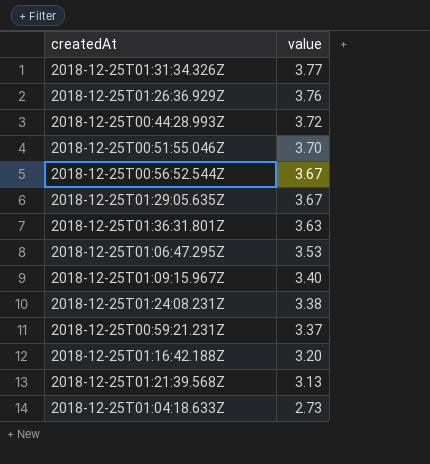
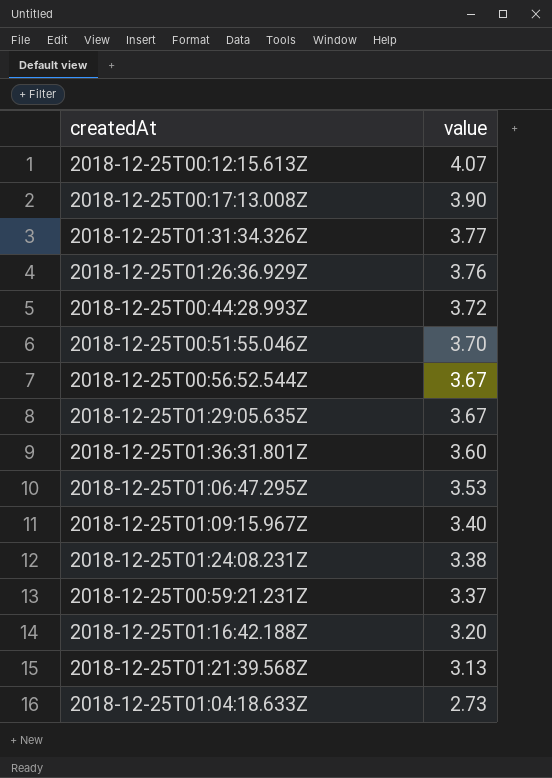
row 2018-12-25T00:12:15.613Z: none -> 4.07
row 2018-12-25T00:17:13.008Z: none -> 3.90
2018-12-25T01:36:31.801Z | value: 3.63 -> 3.60

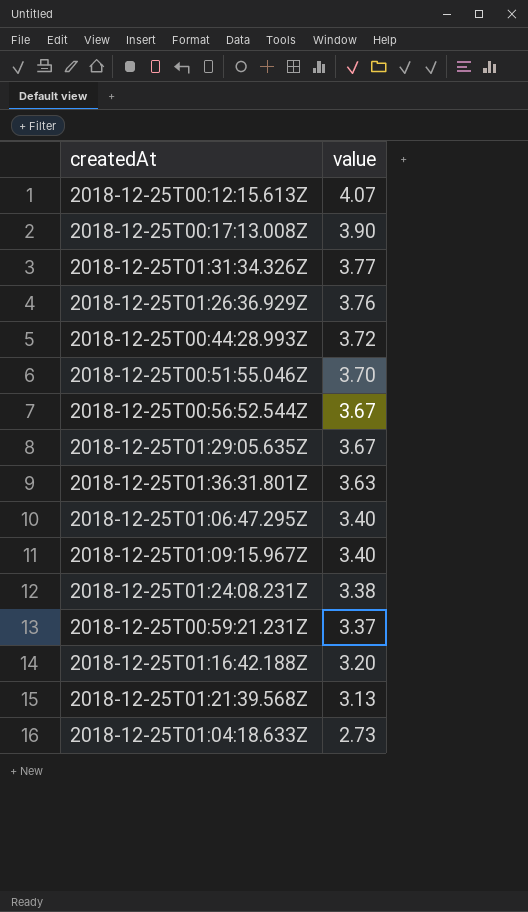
2018-12-25T01:36:31.801Z | value: 3.60 -> 3.63
2018-12-25T01:06:47.295Z | value: 3.53 -> 3.40

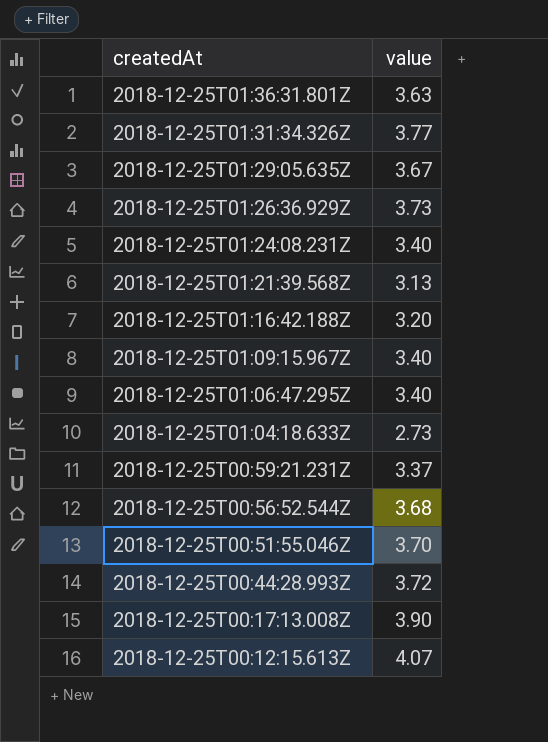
row order: value descending -> createdAt descending
2018-12-25T01:26:36.929Z | value: 3.76 -> 3.73
2018-12-25T01:24:08.231Z | value: 3.38 -> 3.40
2018-12-25T00:56:52.544Z | value: 3.67 -> 3.68

